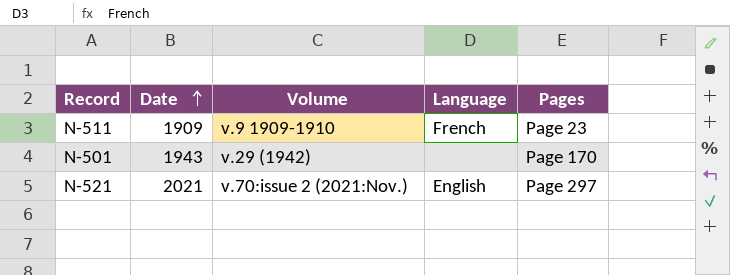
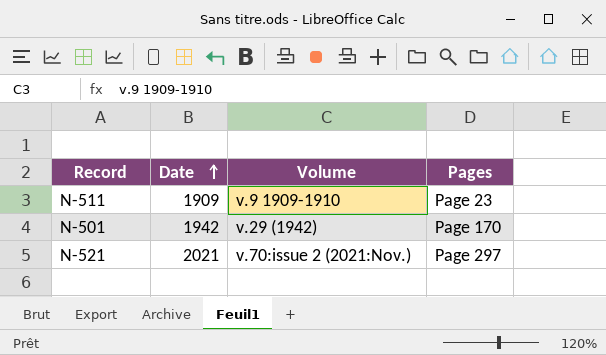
column Language | position: 4 -> none
N-501 | Date: 1943 -> 1942

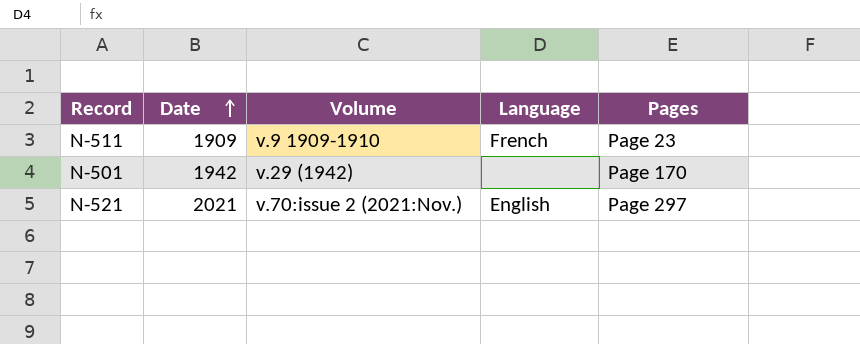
column Language | position: none -> 4

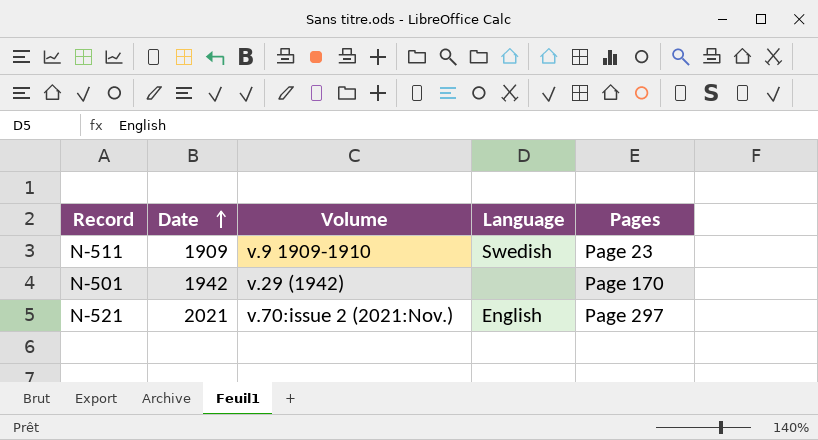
N-511 | Language: French -> Swedish

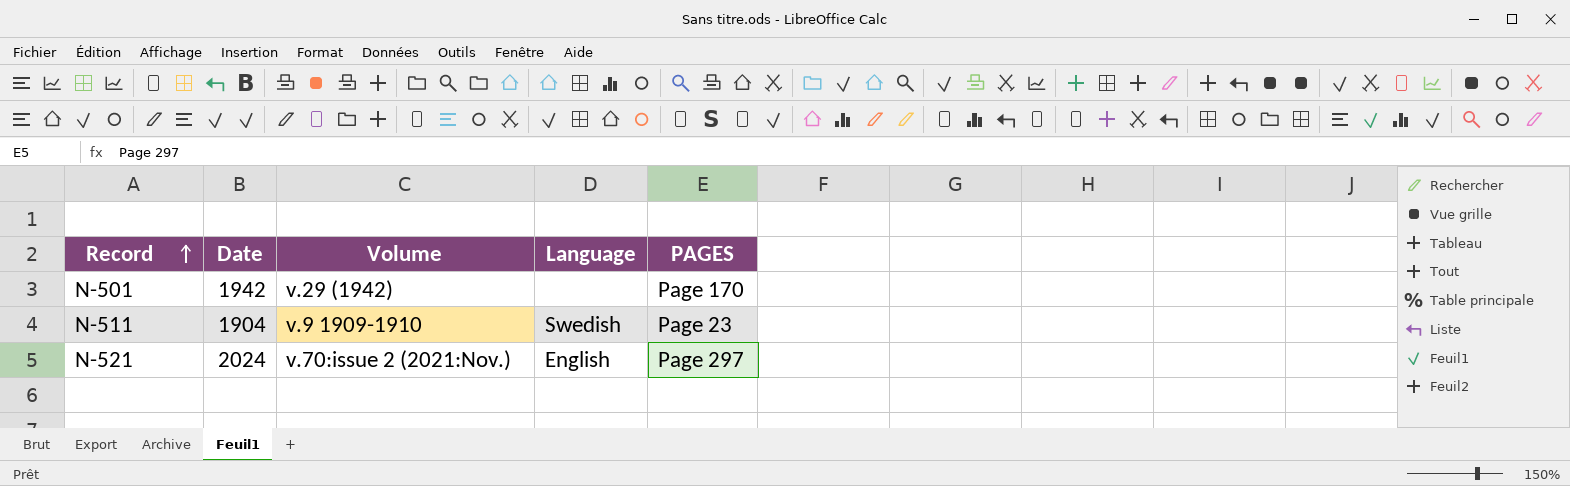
row order: Date ascending -> Record ascending
column name: Pages -> PAGES
N-511 | Date: 1909 -> 1904
N-521 | Date: 2021 -> 2024

